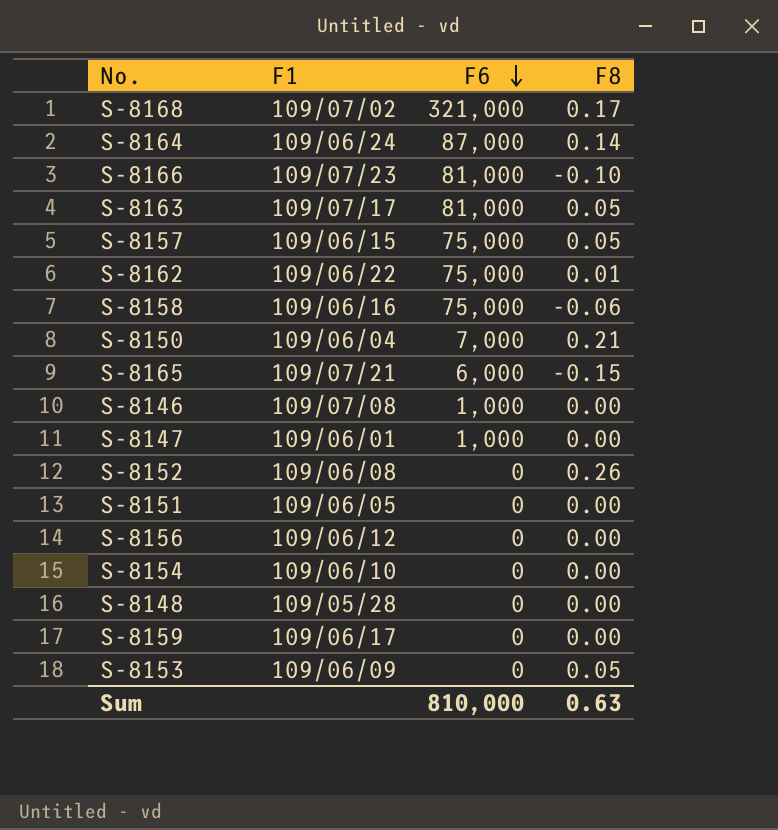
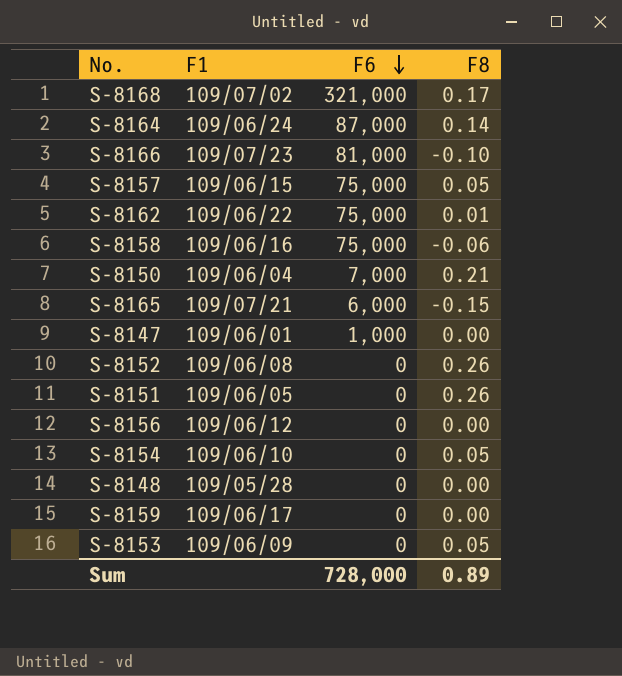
row S-8163: 109/07/17 | 81,000 | 0.05 -> none
row S-8146: 109/07/08 | 1,000 | 0.00 -> none
S-8151 | F8: 0.00 -> 0.26
S-8154 | F8: 0.00 -> 0.05
Sum | F6: 810,000 -> 728,000
Sum | F8: 0.63 -> 0.89

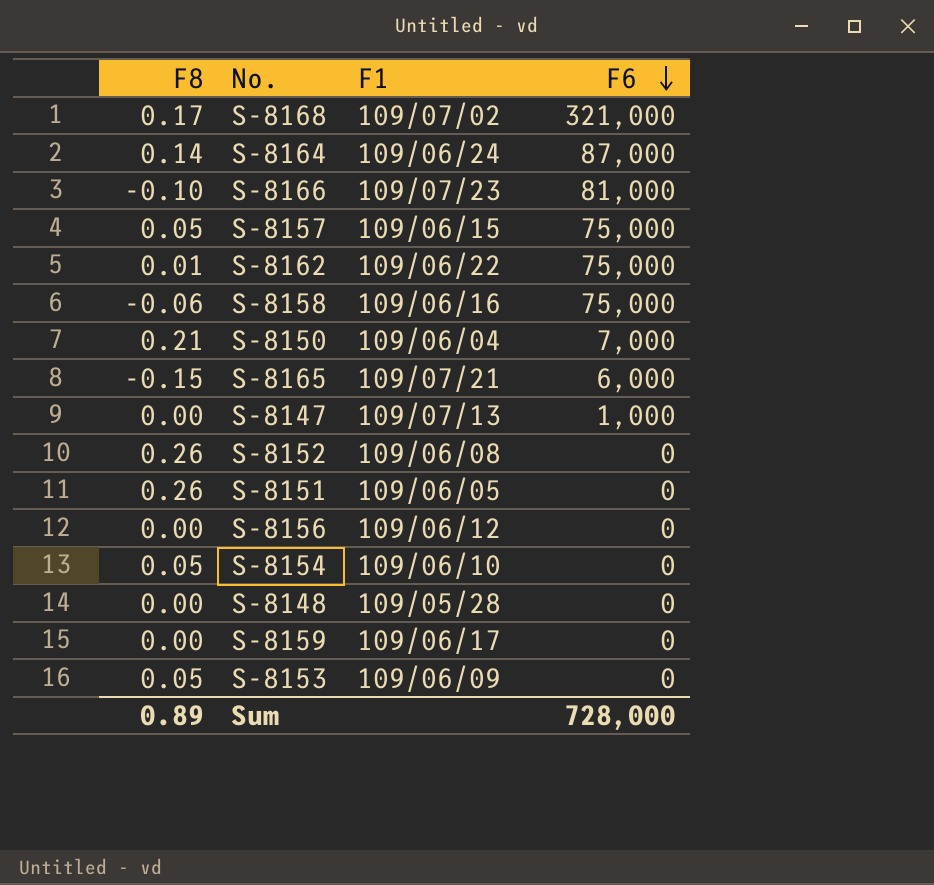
column F8 | position: 4 -> 1
S-8147 | F1: 109/06/01 -> 109/07/13

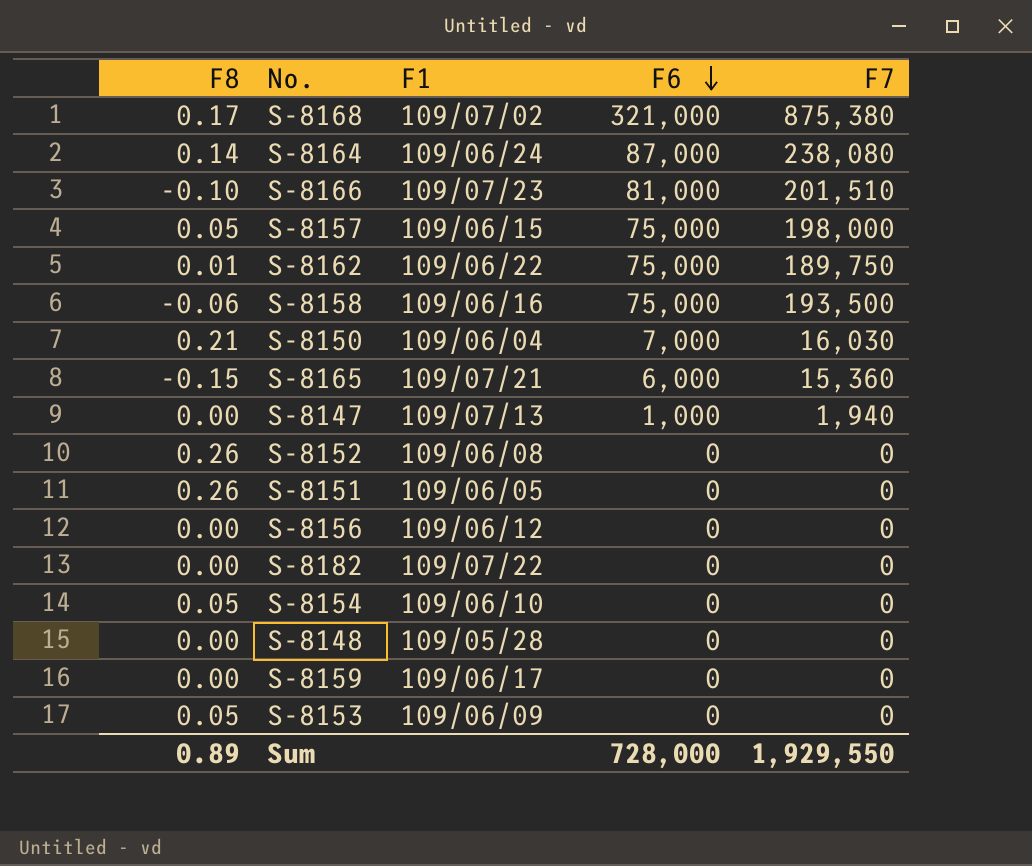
column F7 | position: none -> 5
row S-8182: none -> 0.00 | 109/07/22 | 0 | 0

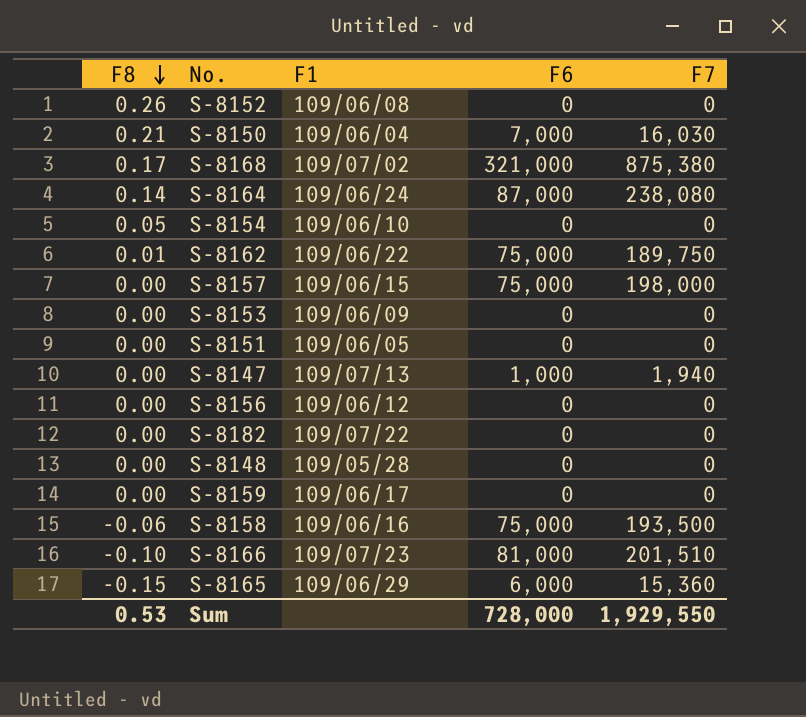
row order: F6 descending -> F8 descending
S-8157 | F8: 0.05 -> 0.00
S-8153 | F8: 0.05 -> 0.00
S-8151 | F8: 0.26 -> 0.00
S-8165 | F1: 109/07/21 -> 109/06/29
Sum | F8: 0.89 -> 0.53

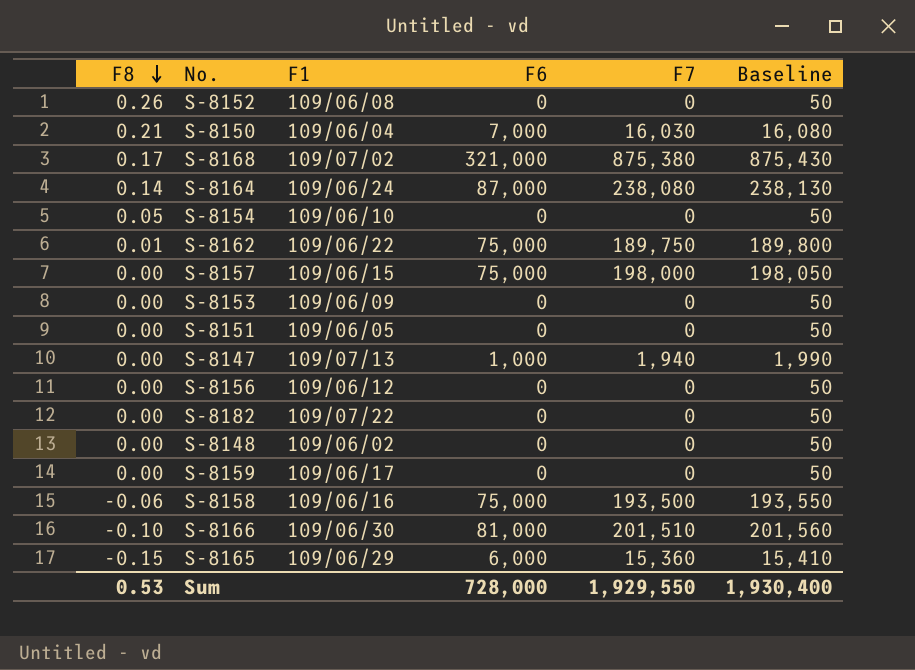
column Baseline | formula: none -> [F7] + 50
S-8148 | F1: 109/05/28 -> 109/06/02
S-8166 | F1: 109/07/23 -> 109/06/30

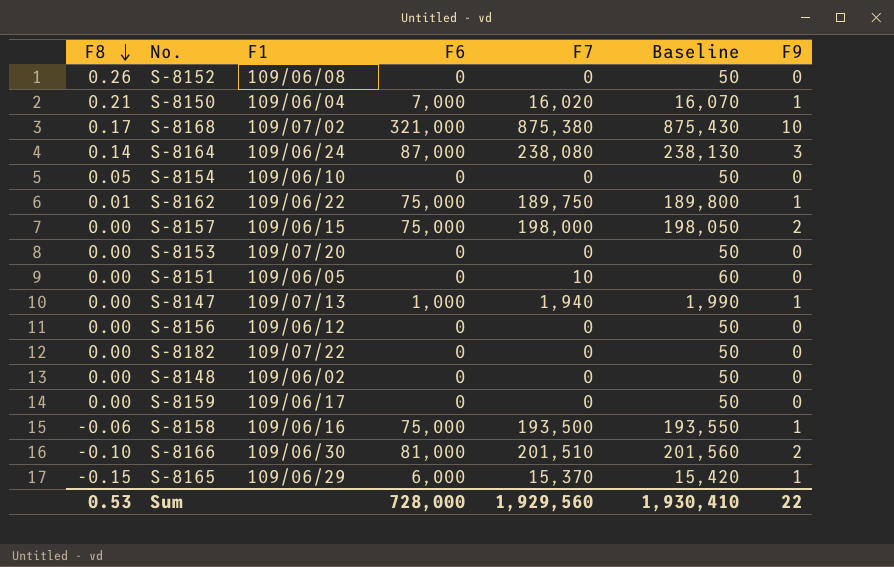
column F9 | position: none -> 7
S-8150 | F7: 16,030 -> 16,020
S-8150 | Baseline: 16,080 -> 16,070
S-8153 | F1: 109/06/09 -> 109/07/20
S-8151 | F7: 0 -> 10
S-8151 | Baseline: 50 -> 60
S-8165 | F7: 15,360 -> 15,370
S-8165 | Baseline: 15,410 -> 15,420
Sum | F7: 1,929,550 -> 1,929,560
Sum | Baseline: 1,930,400 -> 1,930,410

